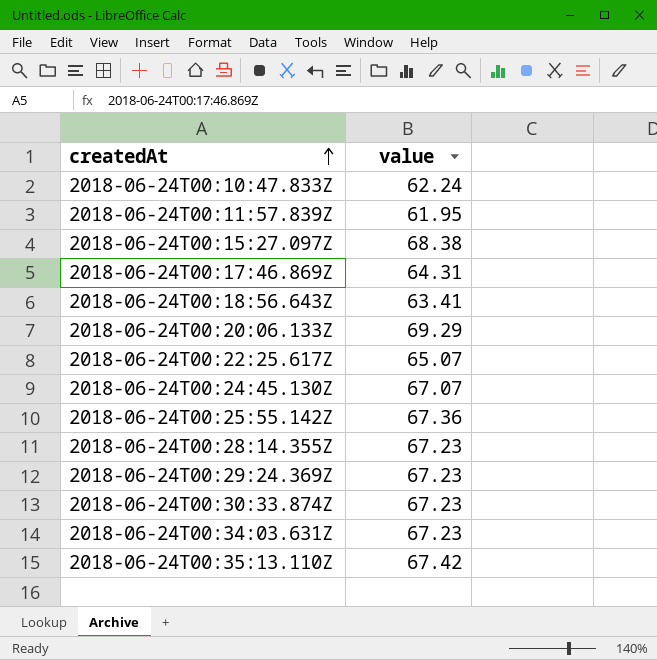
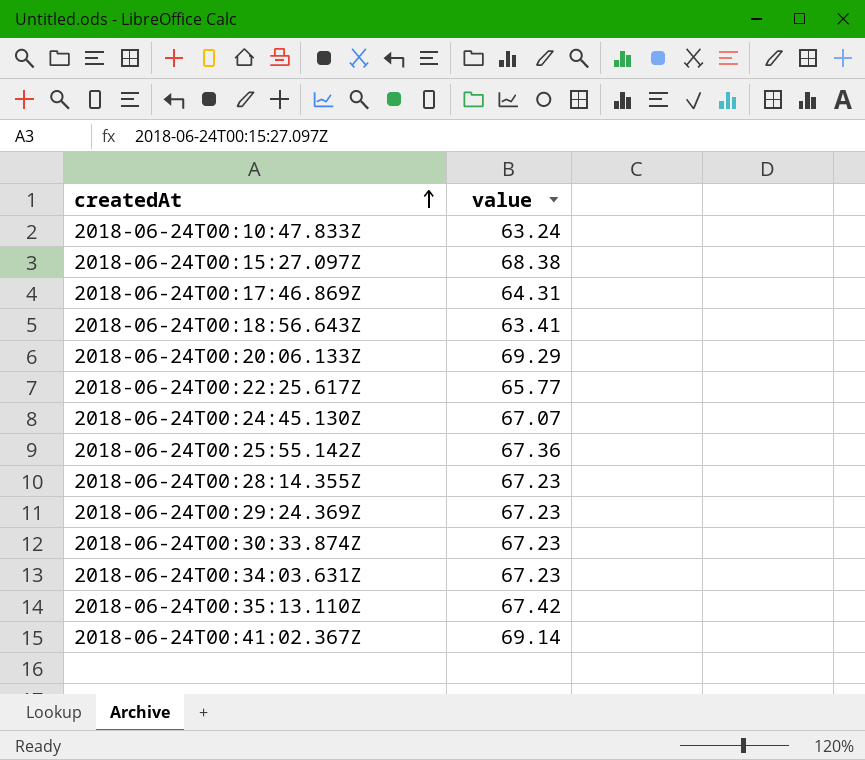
row 2018-06-24T00:11:57.839Z: 61.95 -> none
2018-06-24T00:10:47.833Z | value: 62.24 -> 63.24
2018-06-24T00:22:25.617Z | value: 65.07 -> 65.77
row 2018-06-24T00:41:02.367Z: none -> 69.14

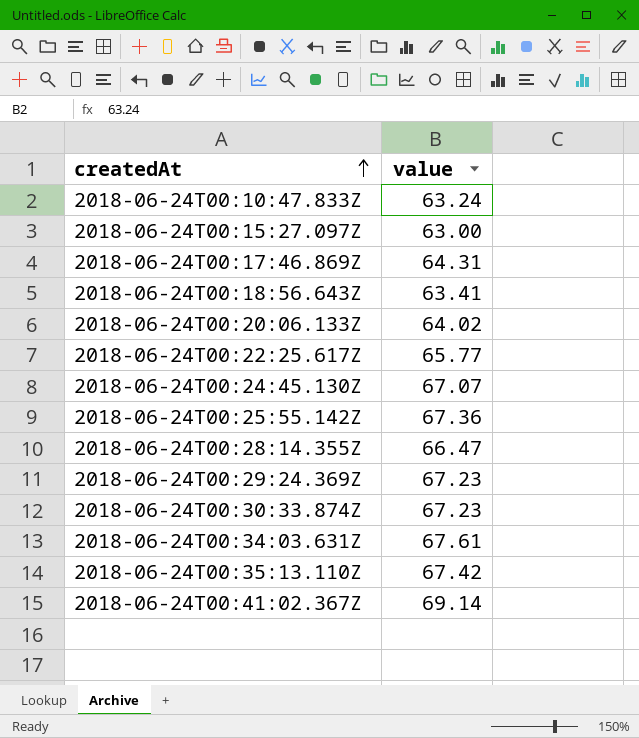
2018-06-24T00:15:27.097Z | value: 68.38 -> 63.00
2018-06-24T00:20:06.133Z | value: 69.29 -> 64.02
2018-06-24T00:28:14.355Z | value: 67.23 -> 66.47
2018-06-24T00:34:03.631Z | value: 67.23 -> 67.61

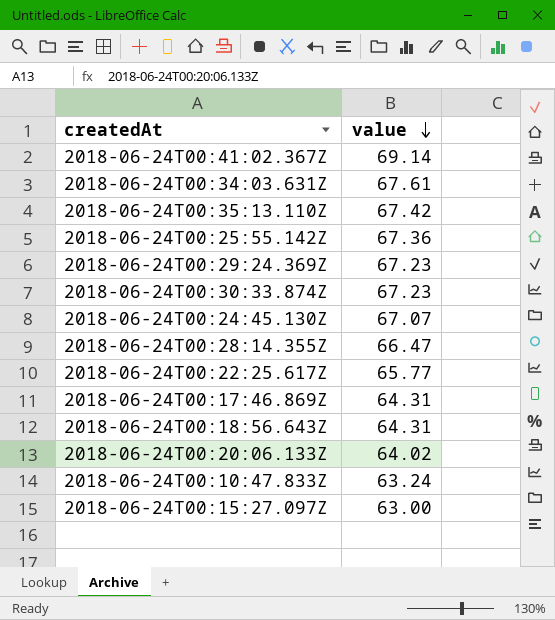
row order: createdAt ascending -> value descending
2018-06-24T00:18:56.643Z | value: 63.41 -> 64.31

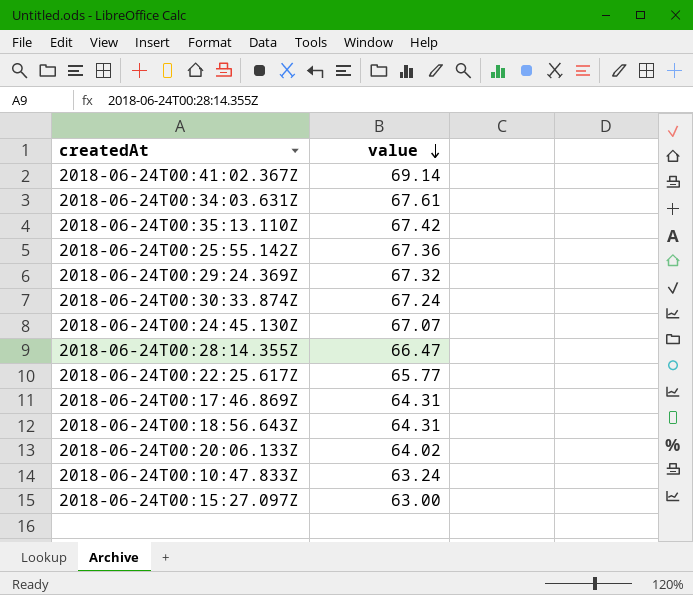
2018-06-24T00:29:24.369Z | value: 67.23 -> 67.32
2018-06-24T00:30:33.874Z | value: 67.23 -> 67.24

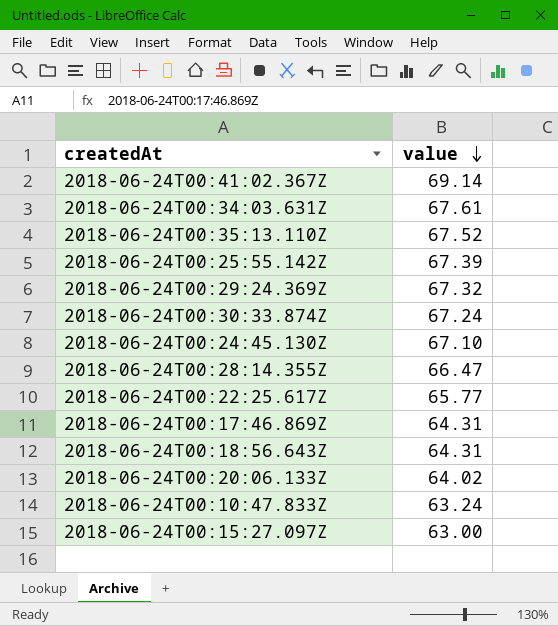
2018-06-24T00:35:13.110Z | value: 67.42 -> 67.52
2018-06-24T00:25:55.142Z | value: 67.36 -> 67.39
2018-06-24T00:24:45.130Z | value: 67.07 -> 67.10

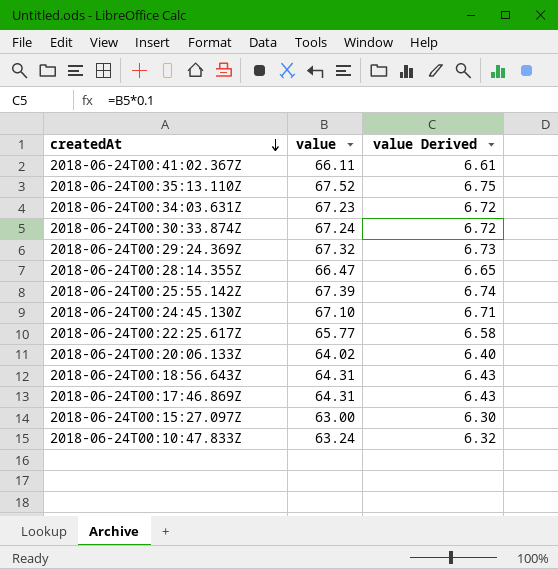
row order: value descending -> createdAt descending
column value Derived | formula: none -> [value] * 0.1
2018-06-24T00:41:02.367Z | value: 69.14 -> 66.11
2018-06-24T00:34:03.631Z | value: 67.61 -> 67.23

